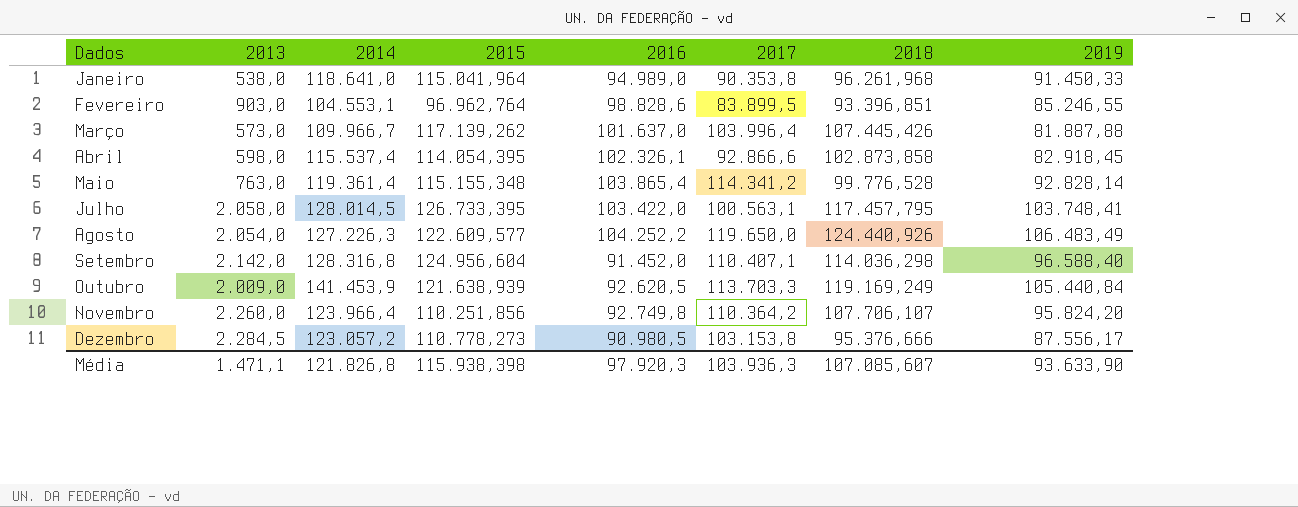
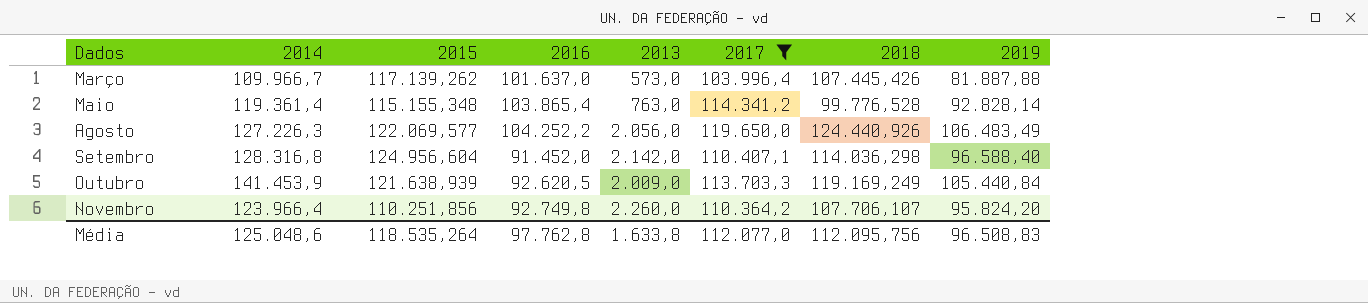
filter: none -> 2017 >= 103.996,4
column 2013 | position: 2 -> 5
Agosto | 2015: 122.609,577 -> 122.069,577
Agosto | 2013: 2.054,0 -> 2.056,0
Média | 2014: 121.826,8 -> 125.048,6
Média | 2015: 115.938,398 -> 118.535,264
Média | 2016: 97.920,3 -> 97.762,8
Média | 2013: 1.471,1 -> 1.633,8
Média | 2017: 103.936,3 -> 112.077,0
Média | 2018: 107.085,607 -> 112.095,756
Média | 2019: 93.633,90 -> 96.508,83

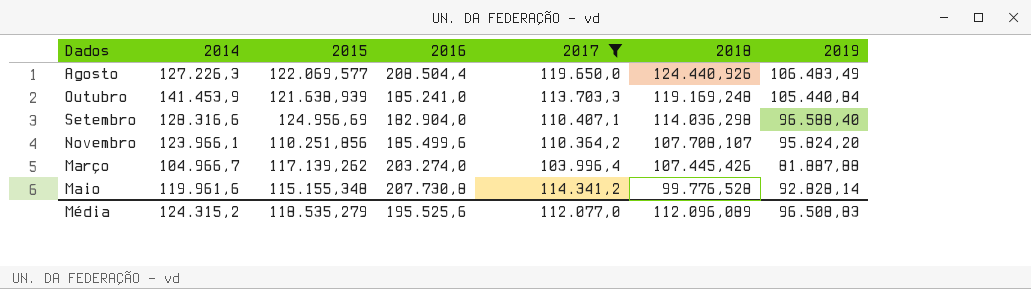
row order: Dados ascending -> 2018 descending
column 2013 | position: 5 -> none
Agosto | 2016: 104.252,2 -> 208.504,4
Outubro | 2016: 92.620,5 -> 185.241,0
Outubro | 2018: 119.169,249 -> 119.169,248
Setembro | 2014: 128.316,8 -> 128.316,6
Setembro | 2015: 124.956,604 -> 124.956,69
Setembro | 2016: 91.452,0 -> 182.904,0
Novembro | 2014: 123.966,4 -> 123.966,1
Novembro | 2016: 92.749,8 -> 185.499,6
Novembro | 2018: 107.706,107 -> 107.708,107
Março | 2014: 109.966,7 -> 104.966,7
Março | 2016: 101.637,0 -> 203.274,0
Maio | 2014: 119.361,4 -> 119.961,6
Maio | 2016: 103.865,4 -> 207.730,8
Média | 2014: 125.048,6 -> 124.315,2
Média | 2015: 118.535,264 -> 118.535,279
Média | 2016: 97.762,8 -> 195.525,6
Média | 2018: 112.095,756 -> 112.096,089

